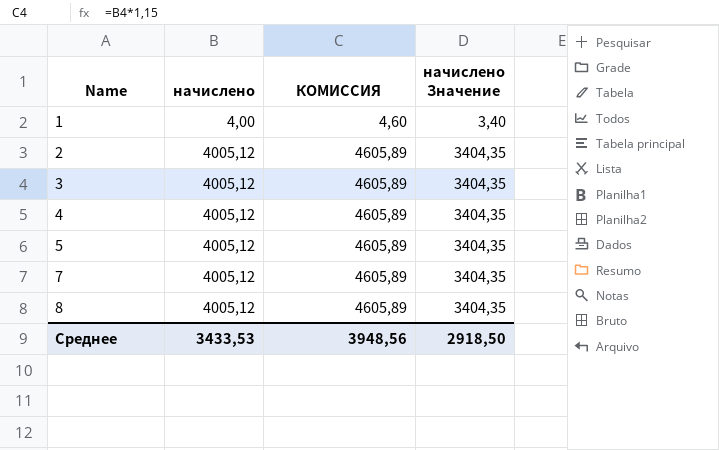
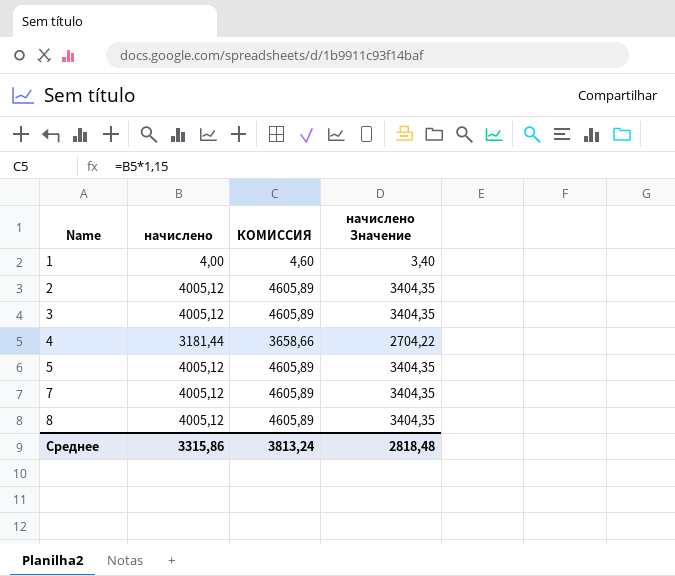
4 | начислено: 4005,12 -> 3181,44
4 | КОМИССИЯ: 4605,89 -> 3658,66
4 | начислено Значение: 3404,35 -> 2704,22
Среднее | начислено: 3433,53 -> 3315,86
Среднее | КОМИССИЯ: 3948,56 -> 3813,24
Среднее | начислено Значение: 2918,50 -> 2818,48

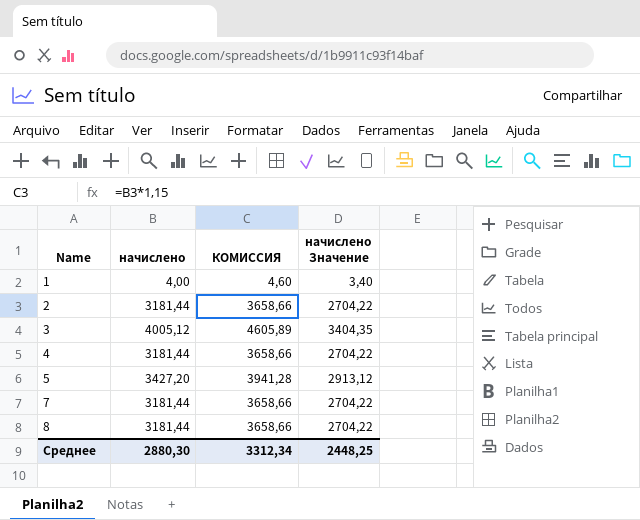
2 | начислено: 4005,12 -> 3181,44
2 | КОМИССИЯ: 4605,89 -> 3658,66
2 | начислено Значение: 3404,35 -> 2704,22
5 | начислено: 4005,12 -> 3427,20
5 | КОМИССИЯ: 4605,89 -> 3941,28
5 | начислено Значение: 3404,35 -> 2913,12
7 | начислено: 4005,12 -> 3181,44
7 | КОМИССИЯ: 4605,89 -> 3658,66
7 | начислено Значение: 3404,35 -> 2704,22
8 | начислено: 4005,12 -> 3181,44
8 | КОМИССИЯ: 4605,89 -> 3658,66
8 | начислено Значение: 3404,35 -> 2704,22
Среднее | начислено: 3315,86 -> 2880,30
Среднее | КОМИССИЯ: 3813,24 -> 3312,34
Среднее | начислено Значение: 2818,48 -> 2448,25

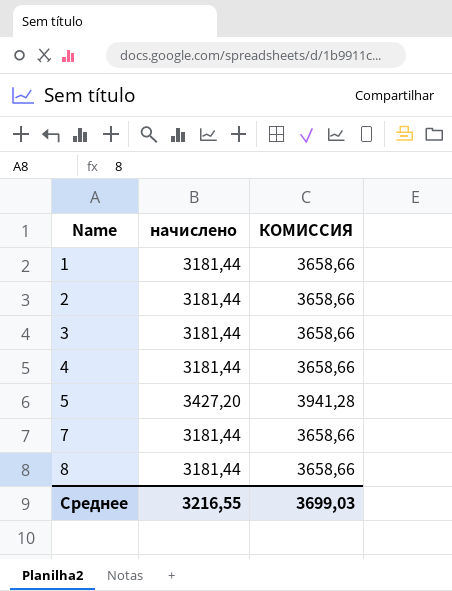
column начислено Значение | formula: [начислено] * 0,85 -> none
1 | начислено: 4,00 -> 3181,44
1 | КОМИССИЯ: 4,60 -> 3658,66
3 | начислено: 4005,12 -> 3181,44
3 | КОМИССИЯ: 4605,89 -> 3658,66
Среднее | начислено: 2880,30 -> 3216,55
Среднее | КОМИССИЯ: 3312,34 -> 3699,03

